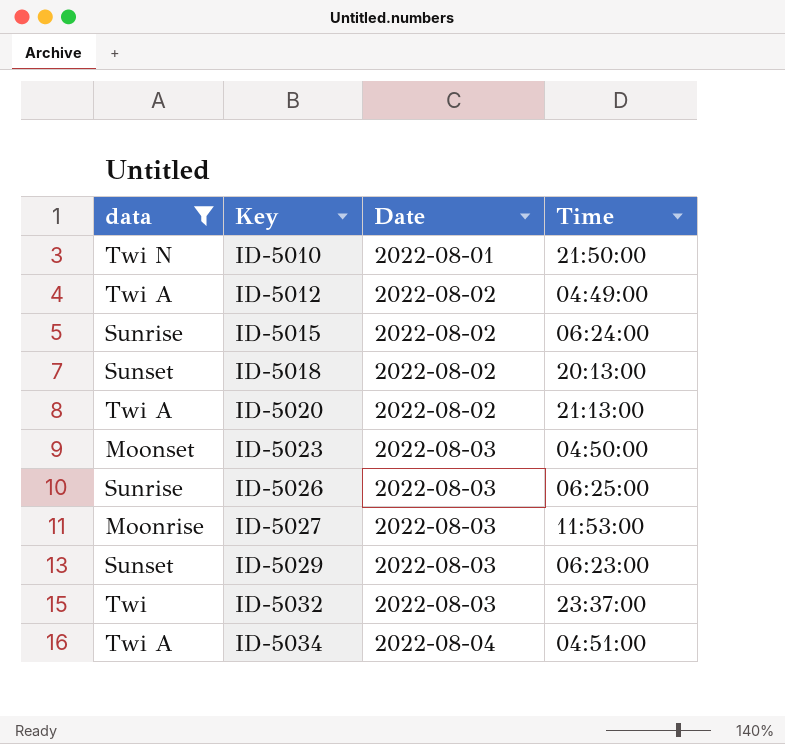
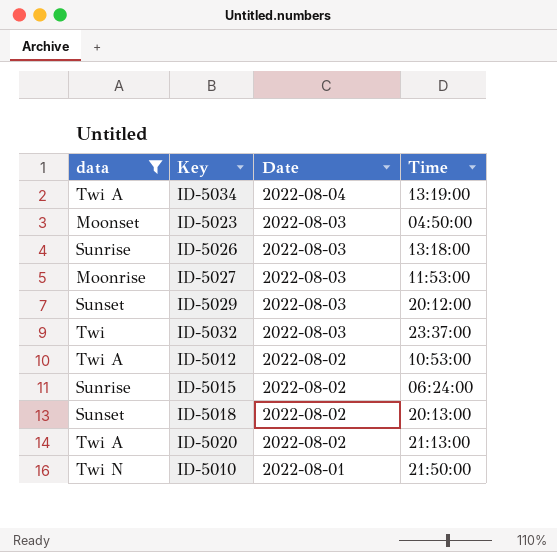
row order: Key ascending -> Date descending
ID-5034 | Time: 04:51:00 -> 13:19:00
ID-5026 | Time: 06:25:00 -> 13:18:00
ID-5029 | Time: 06:23:00 -> 20:12:00
ID-5012 | Time: 04:49:00 -> 10:53:00

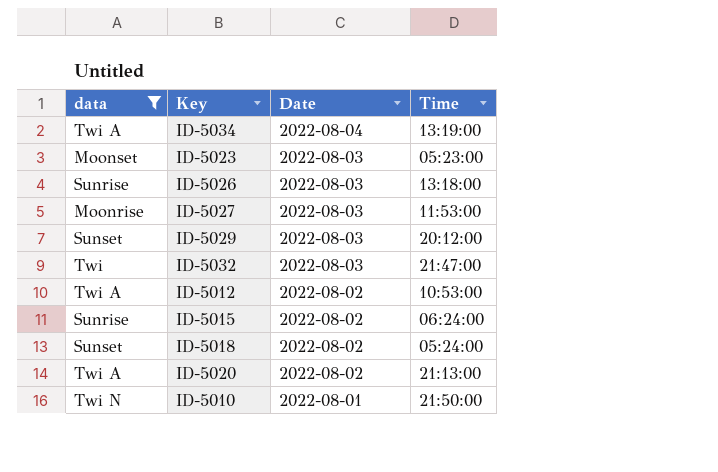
ID-5023 | Time: 04:50:00 -> 05:23:00
ID-5032 | Time: 23:37:00 -> 21:47:00
ID-5018 | Time: 20:13:00 -> 05:24:00

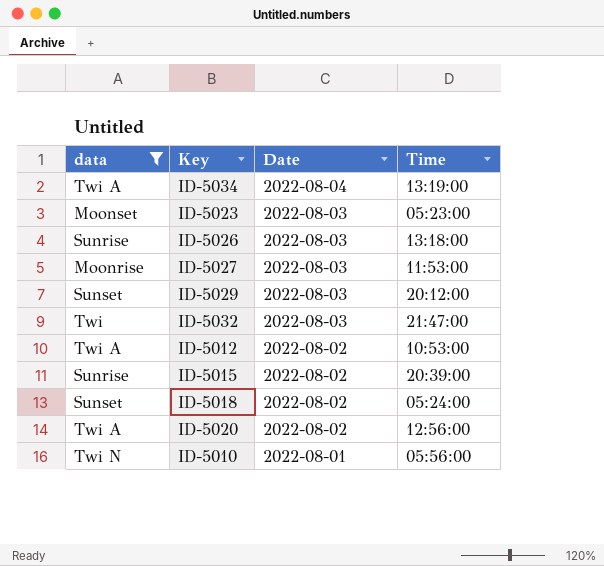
ID-5015 | Time: 06:24:00 -> 20:39:00
ID-5020 | Time: 21:13:00 -> 12:56:00
ID-5010 | Time: 21:50:00 -> 05:56:00

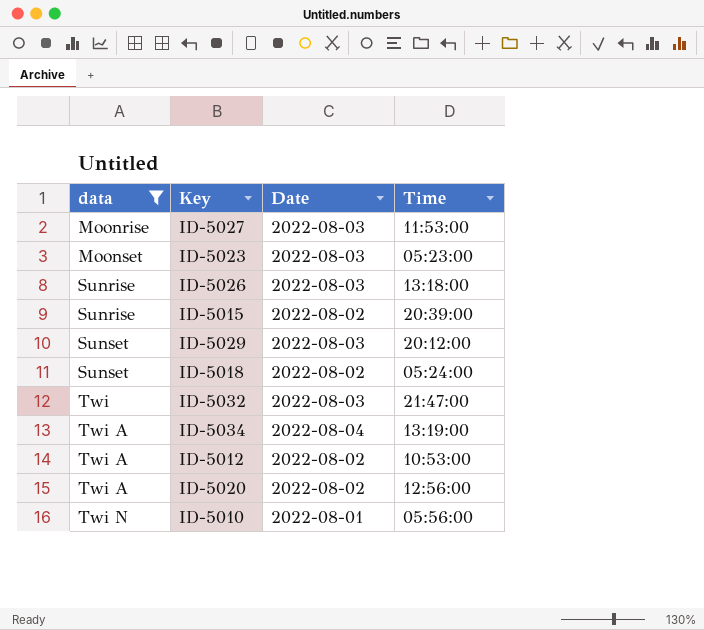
row order: Date descending -> data ascending

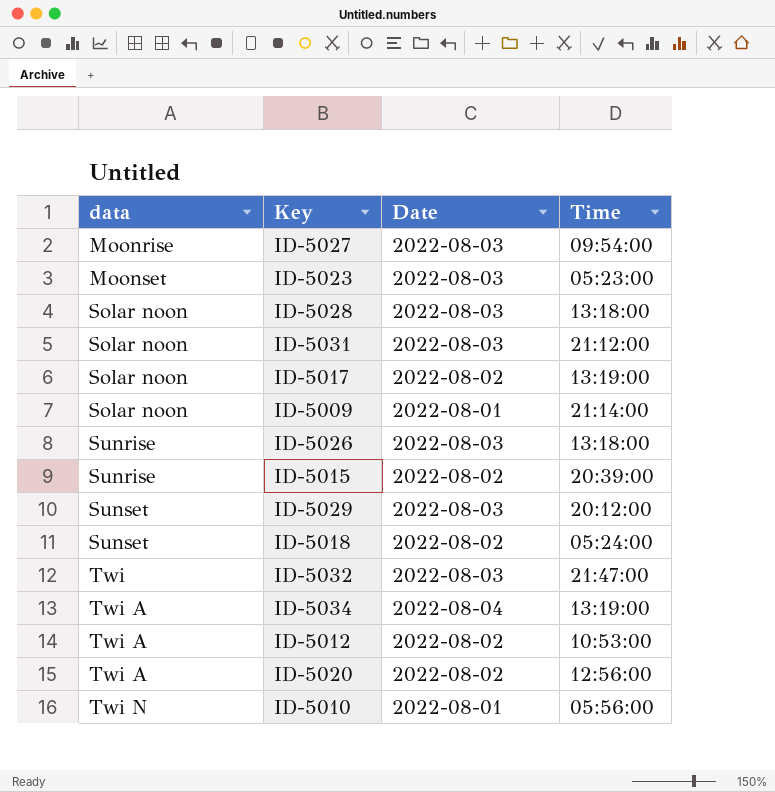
filter: data != Solar noon -> none
ID-5027 | Time: 11:53:00 -> 09:54:00

